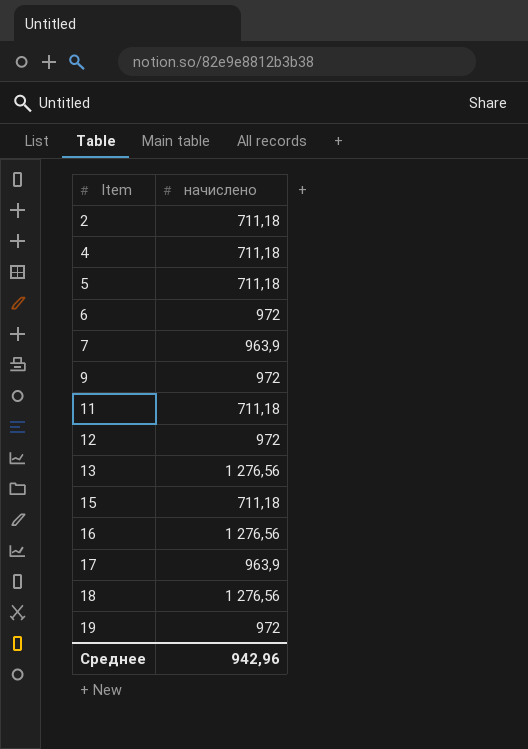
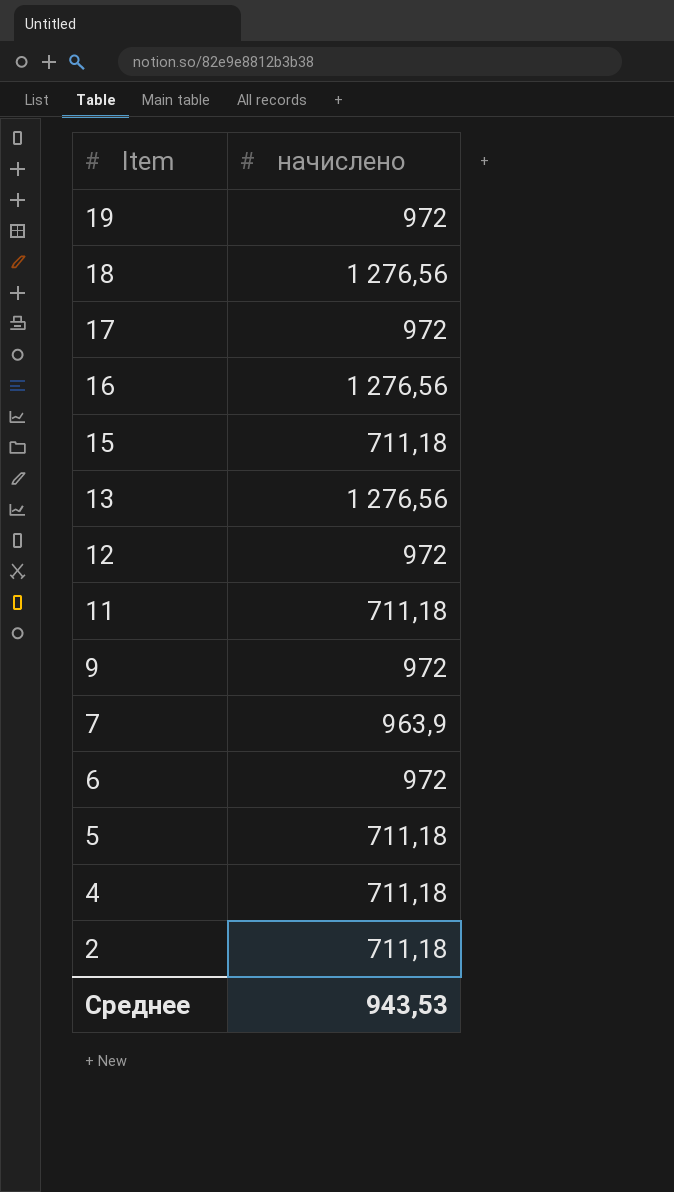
row order: Item ascending -> Item descending
17 | начислено: 963,9 -> 972
Среднее | начислено: 942,96 -> 943,53

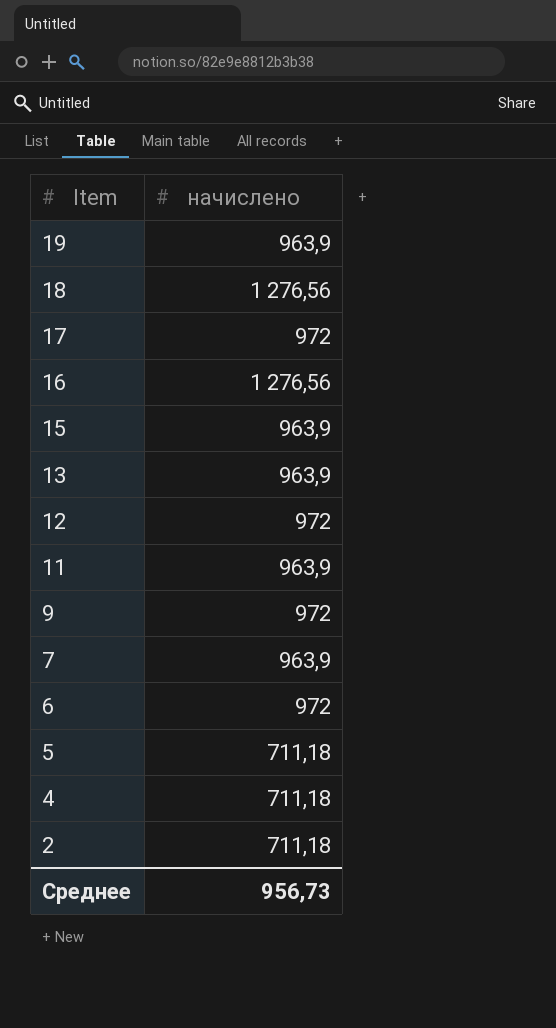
19 | начислено: 972 -> 963,9
15 | начислено: 711,18 -> 963,9
13 | начислено: 1 276,56 -> 963,9
11 | начислено: 711,18 -> 963,9
Среднее | начислено: 943,53 -> 956,73

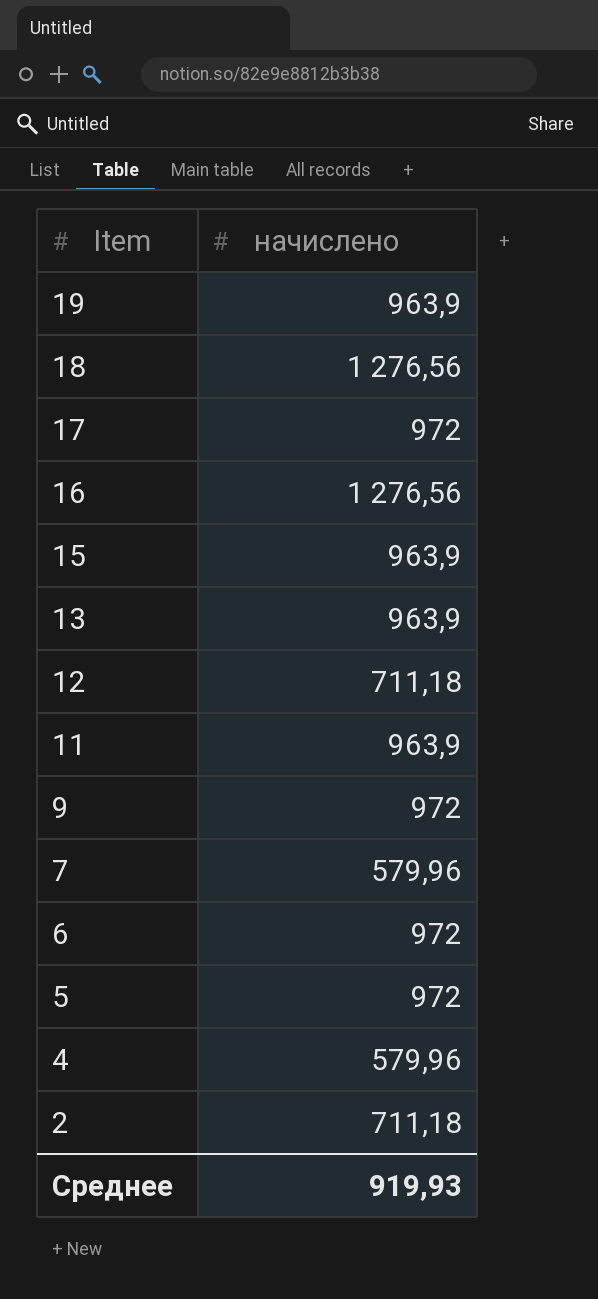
12 | начислено: 972 -> 711,18
7 | начислено: 963,9 -> 579,96
5 | начислено: 711,18 -> 972
4 | начислено: 711,18 -> 579,96
Среднее | начислено: 956,73 -> 919,93

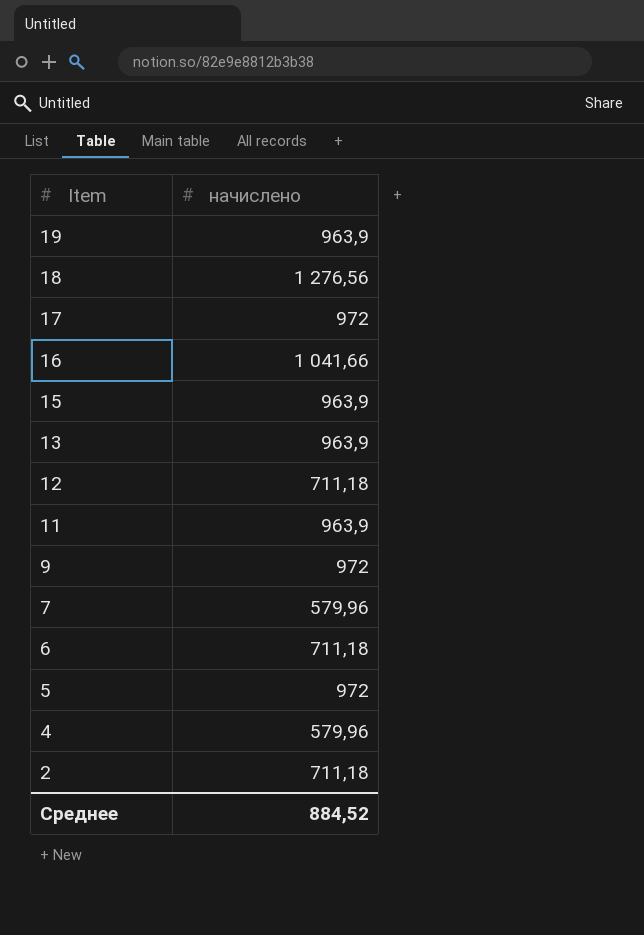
16 | начислено: 1 276,56 -> 1 041,66
6 | начислено: 972 -> 711,18
Среднее | начислено: 919,93 -> 884,52

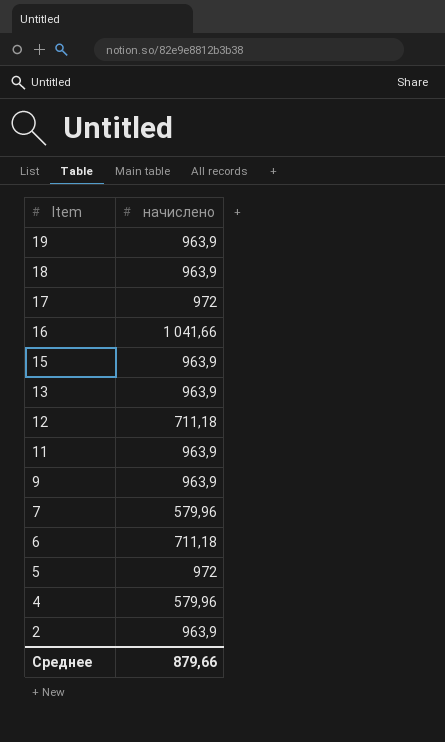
18 | начислено: 1 276,56 -> 963,9
9 | начислено: 972 -> 963,9
2 | начислено: 711,18 -> 963,9
Среднее | начислено: 884,52 -> 879,66

